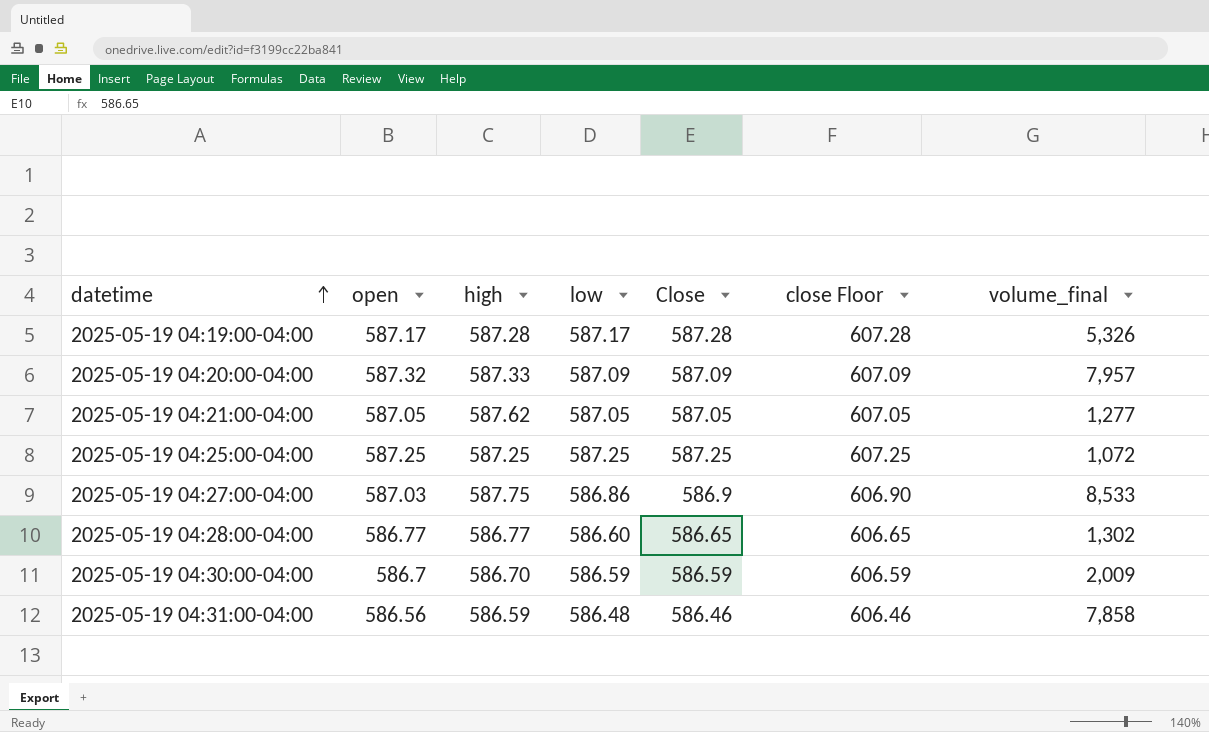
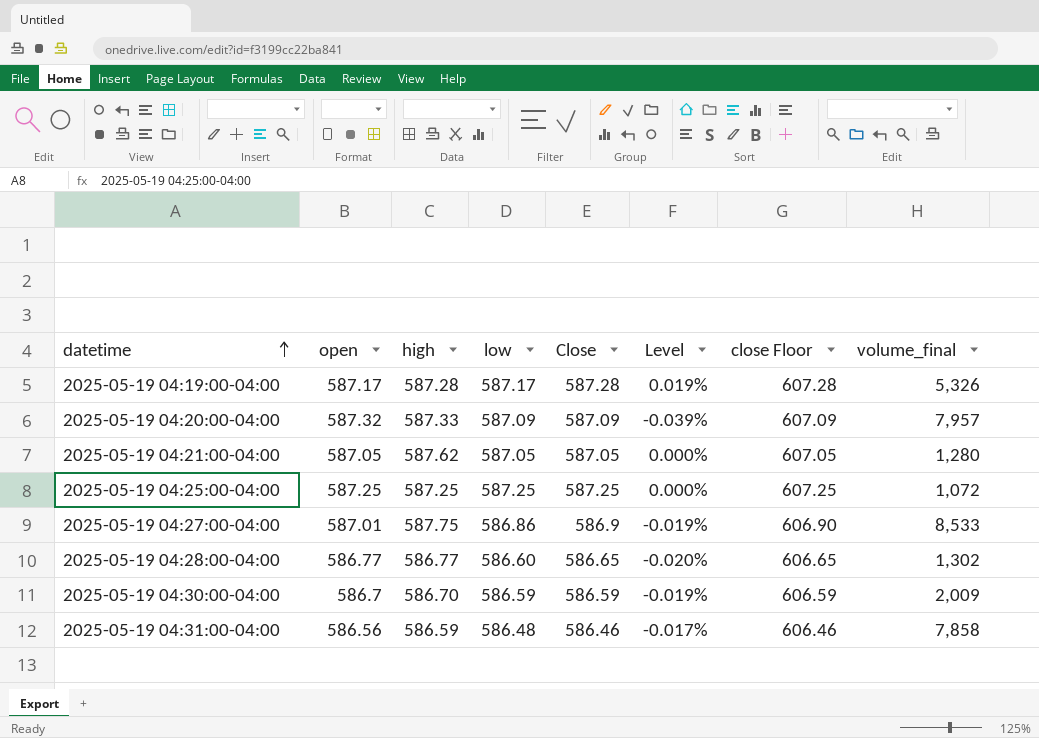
column Level | formula: none -> ([Close] - [open]) / [open]
2025-05-19 04:21:00-04:00 | volume_final: 1,277 -> 1,280
2025-05-19 04:27:00-04:00 | open: 587.03 -> 587.01

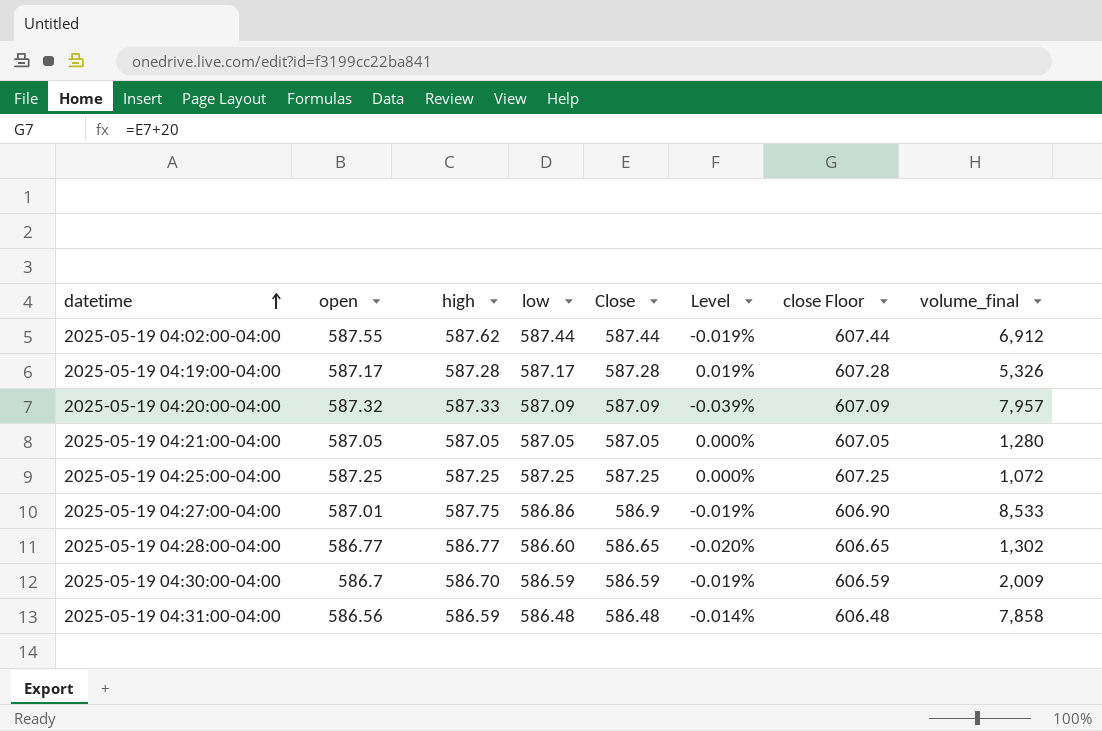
row 2025-05-19 04:02:00-04:00: none -> 587.55 | 587.62 | 587.44 | 587.44 | -0.019% | 607.44 | 6,912
2025-05-19 04:21:00-04:00 | high: 587.62 -> 587.05
2025-05-19 04:31:00-04:00 | Close: 586.46 -> 586.48
2025-05-19 04:31:00-04:00 | Level: -0.017% -> -0.014%
2025-05-19 04:31:00-04:00 | close Floor: 606.46 -> 606.48

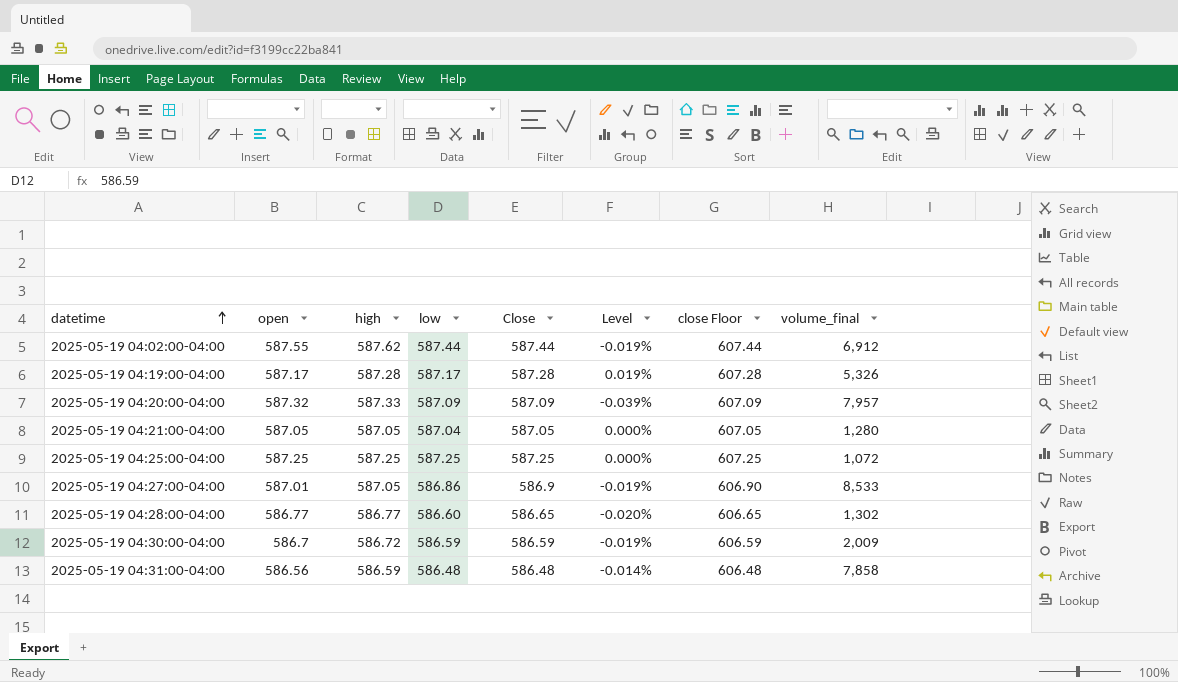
2025-05-19 04:21:00-04:00 | low: 587.05 -> 587.04
2025-05-19 04:27:00-04:00 | high: 587.75 -> 587.05
2025-05-19 04:30:00-04:00 | high: 586.70 -> 586.72

